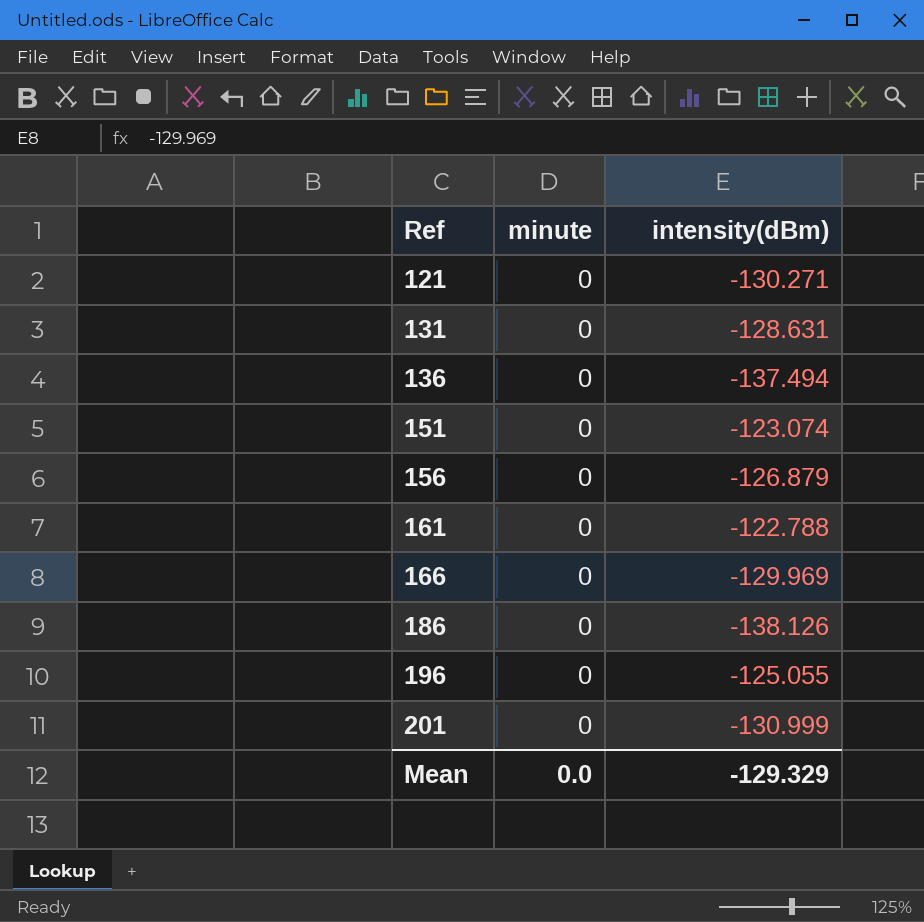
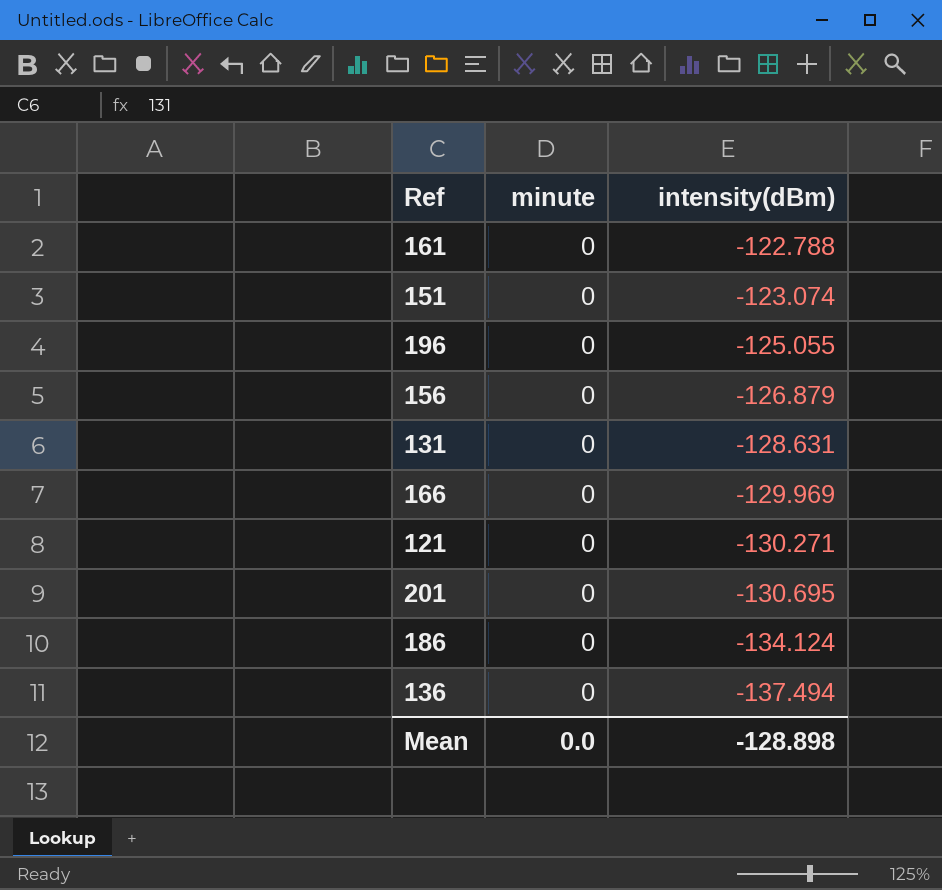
row order: Ref ascending -> intensity(dBm) descending
201 | intensity(dBm): -130.999 -> -130.695
186 | intensity(dBm): -138.126 -> -134.124
Mean | intensity(dBm): -129.329 -> -128.898

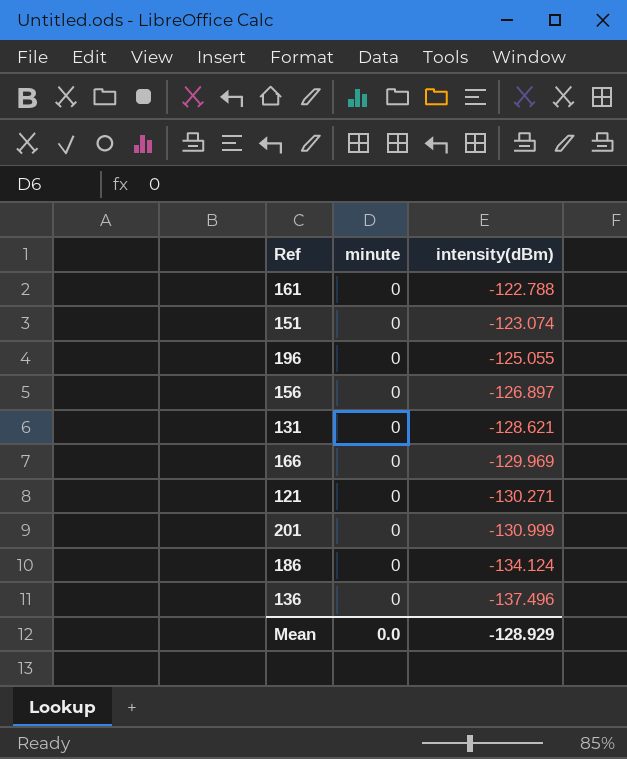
156 | intensity(dBm): -126.879 -> -126.897
131 | intensity(dBm): -128.631 -> -128.621
201 | intensity(dBm): -130.695 -> -130.999
136 | intensity(dBm): -137.494 -> -137.496
Mean | intensity(dBm): -128.898 -> -128.929

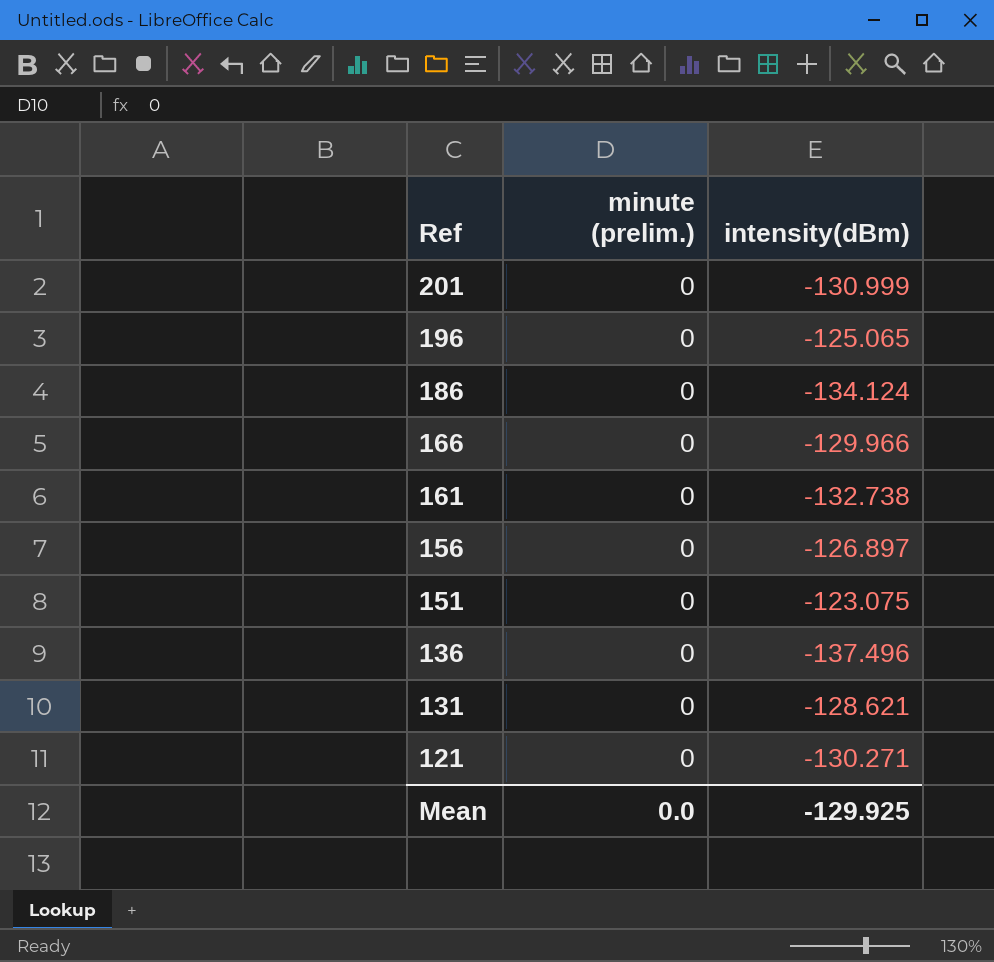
row order: intensity(dBm) descending -> Ref descending
column name: minute -> minute (prelim.)
196 | intensity(dBm): -125.055 -> -125.065
166 | intensity(dBm): -129.969 -> -129.966
161 | intensity(dBm): -122.788 -> -132.738
151 | intensity(dBm): -123.074 -> -123.075
Mean | intensity(dBm): -128.929 -> -129.925

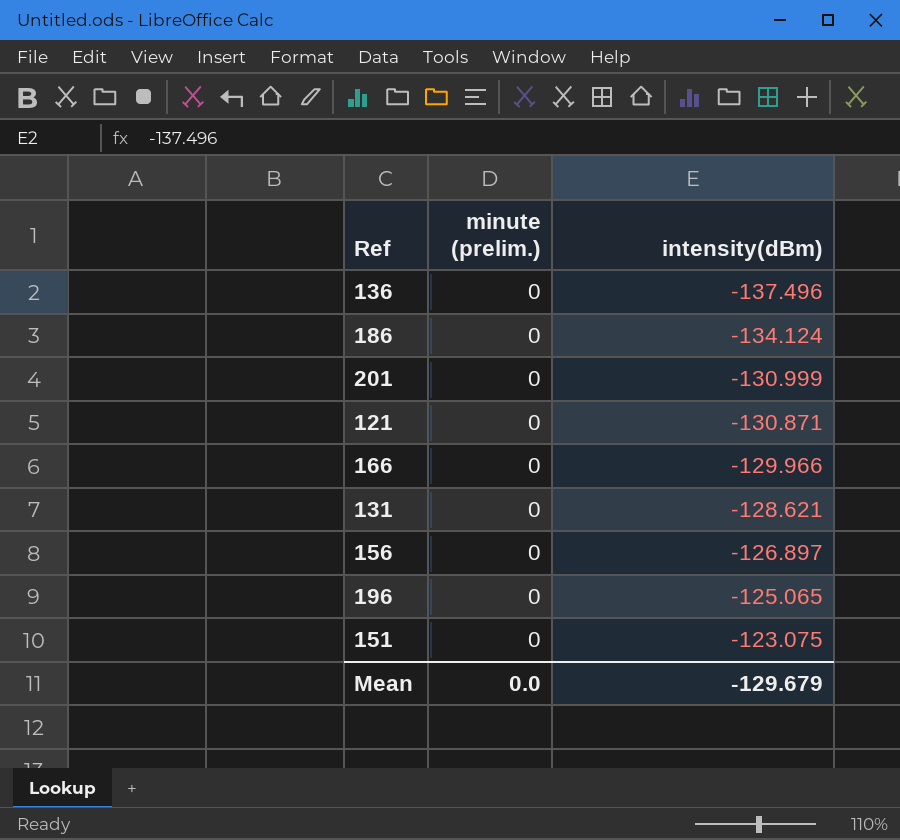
row order: Ref descending -> intensity(dBm) ascending
row 161: 0 | -132.738 -> none
121 | intensity(dBm): -130.271 -> -130.871
Mean | intensity(dBm): -129.925 -> -129.679

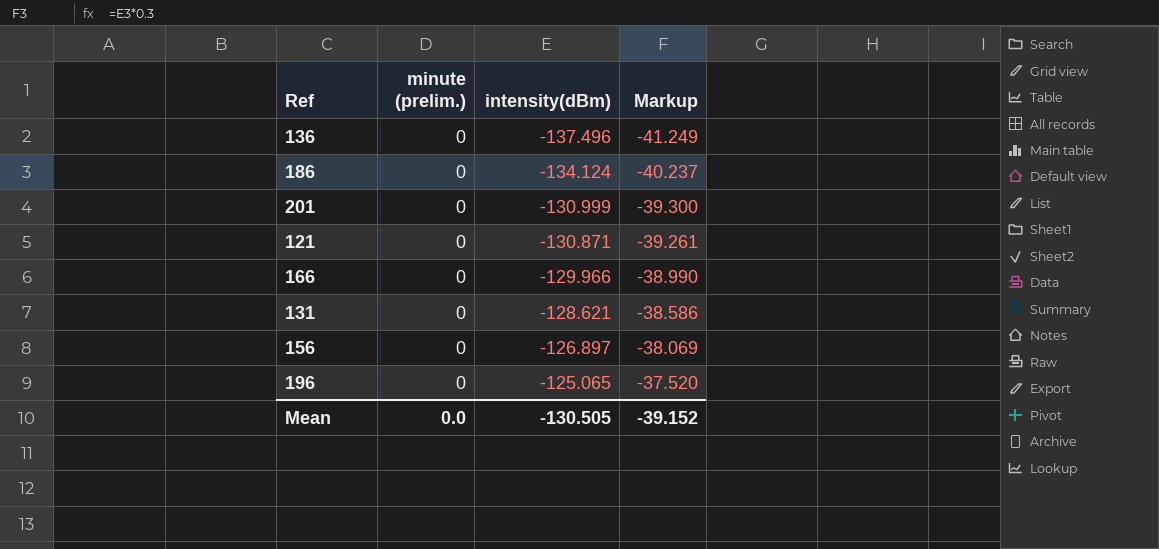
column Markup | formula: none -> [intensity(dBm)] * 0.3
row 151: 0 | -123.075 -> none
Mean | intensity(dBm): -129.679 -> -130.505

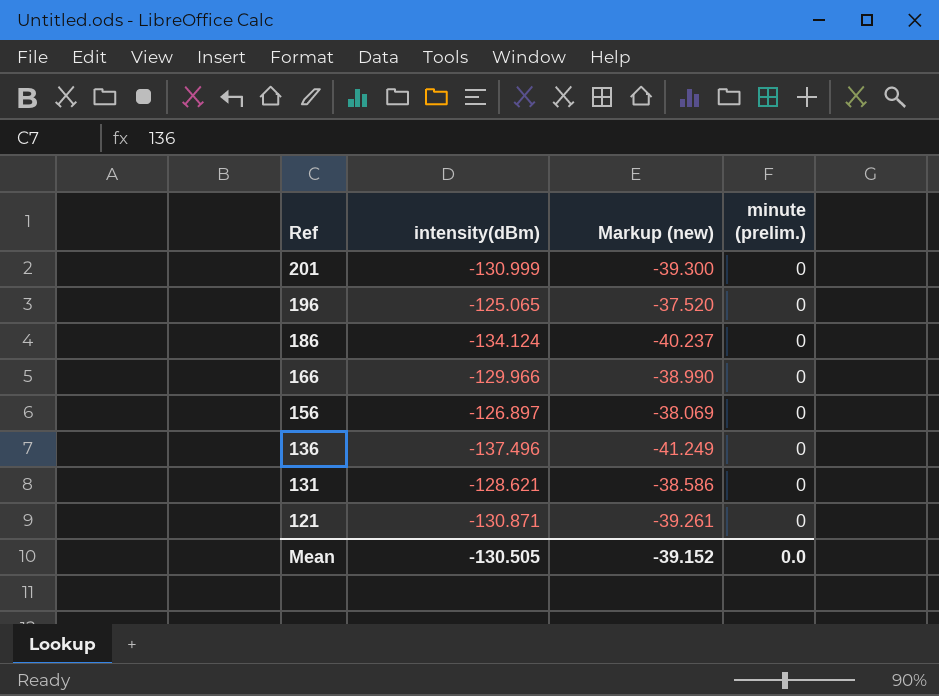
row order: intensity(dBm) ascending -> Ref descending
column name: Markup -> Markup (new)
column minute (prelim.) | position: 2 -> 4

